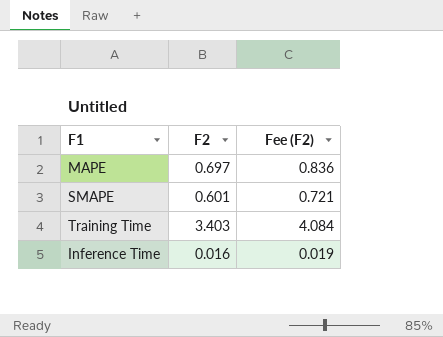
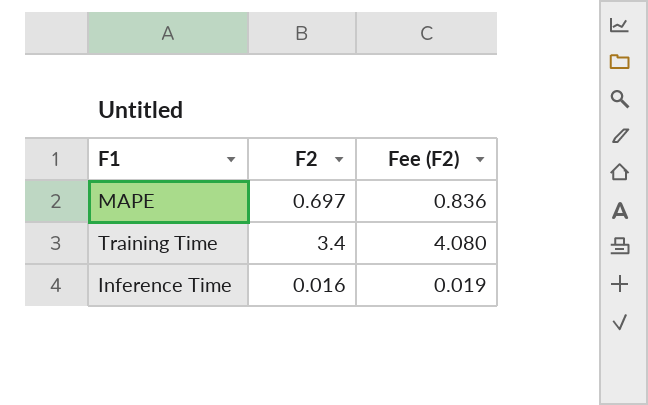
row SMAPE: 0.601 | 0.721 -> none
Training Time | F2: 3.403 -> 3.4
Training Time | Fee (F2): 4.084 -> 4.080

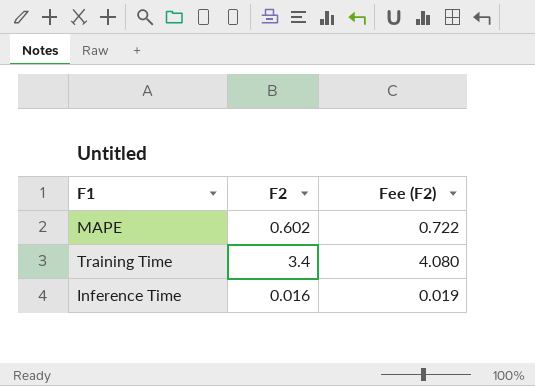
MAPE | F2: 0.697 -> 0.602
MAPE | Fee (F2): 0.836 -> 0.722

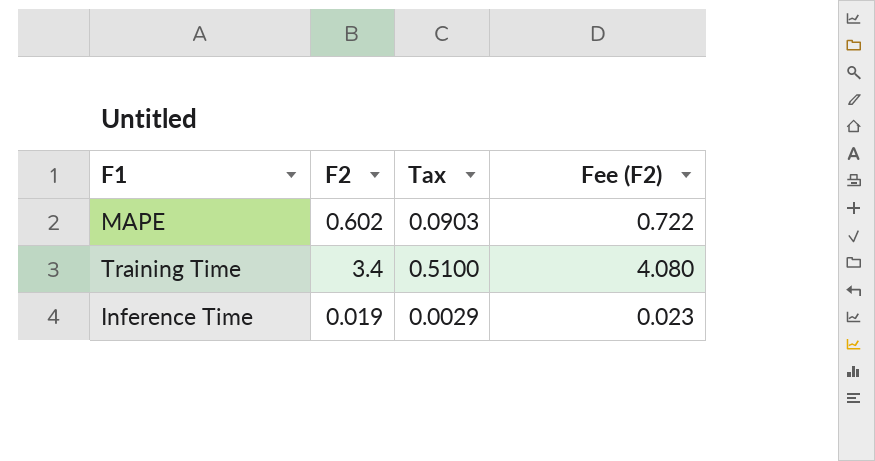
column Tax | formula: none -> [F2] * 0.15
Inference Time | F2: 0.016 -> 0.019
Inference Time | Fee (F2): 0.019 -> 0.023

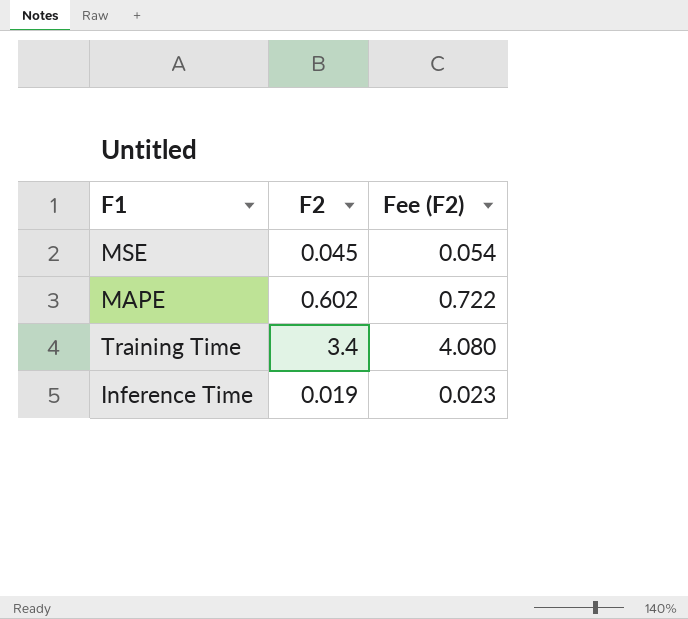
column Tax | formula: [F2] * 0.15 -> none
row MSE: none -> 0.045 | 0.054

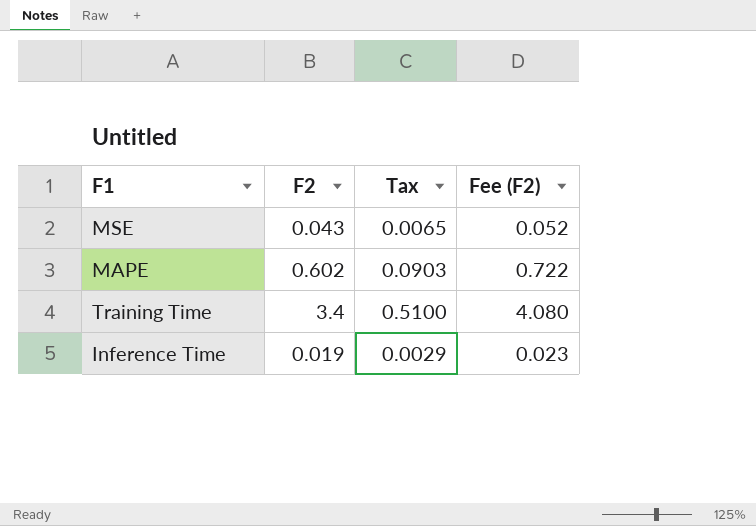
column Tax | formula: none -> [F2] * 0.15
MSE | F2: 0.045 -> 0.043
MSE | Fee (F2): 0.054 -> 0.052

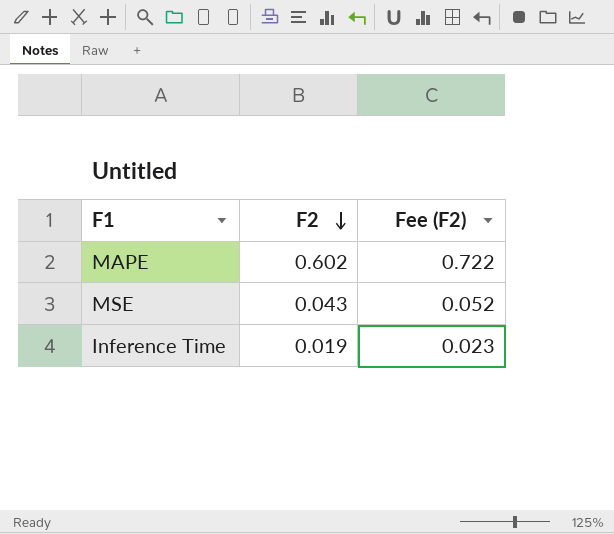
row order: none -> F2 descending
column Tax | formula: [F2] * 0.15 -> none
row Training Time: 3.4 | 0.5100 | 4.080 -> none

